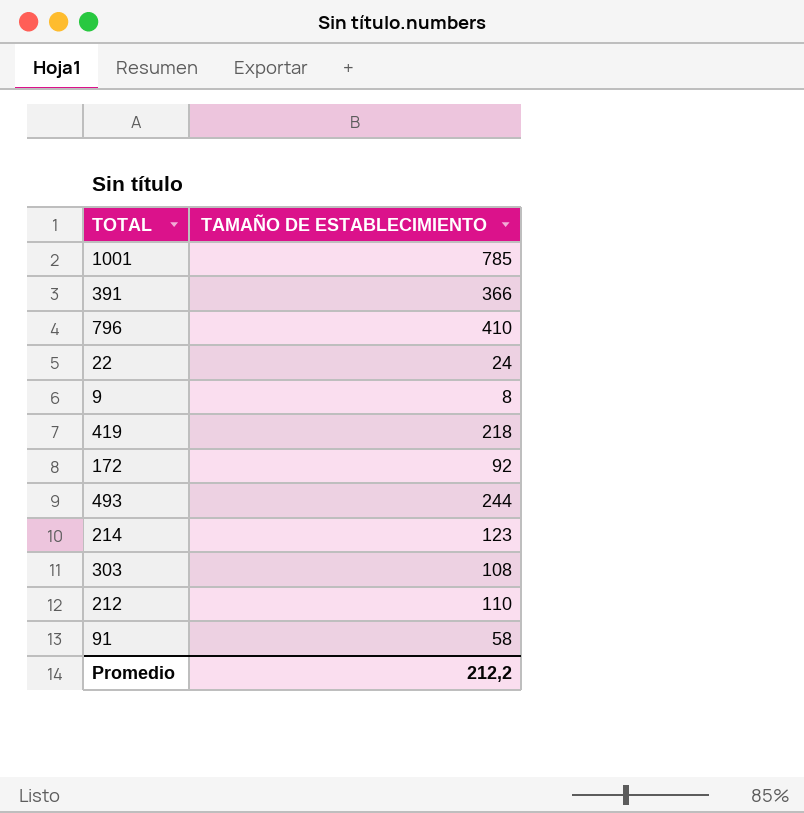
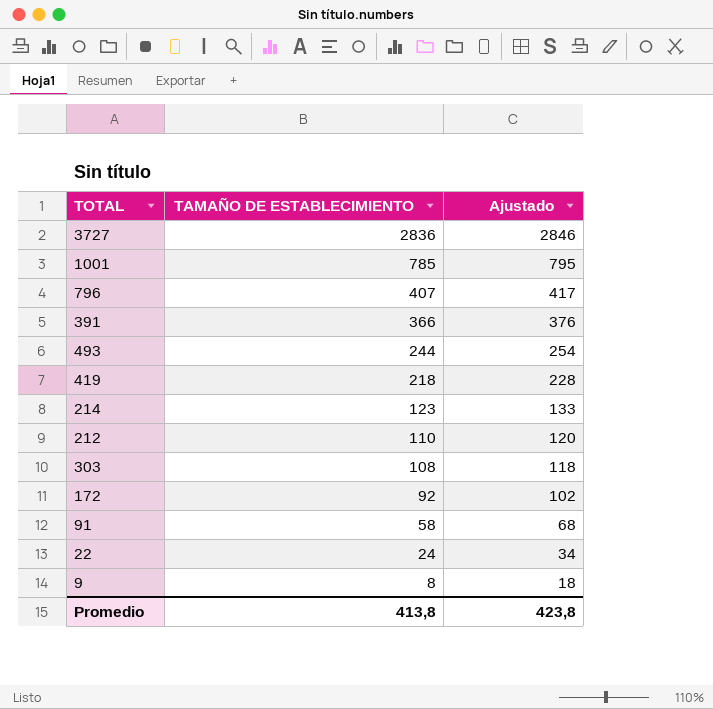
row order: none -> TAMAÑO DE ESTABLECIMIENTO descending
column Ajustado | formula: none -> [TAMAÑO DE ESTABLECIMIENTO] + 10
row 3727: none -> 2836 | 2846
796 | TAMAÑO DE ESTABLECIMIENTO: 410 -> 407
Promedio | TAMAÑO DE ESTABLECIMIENTO: 212,2 -> 413,8

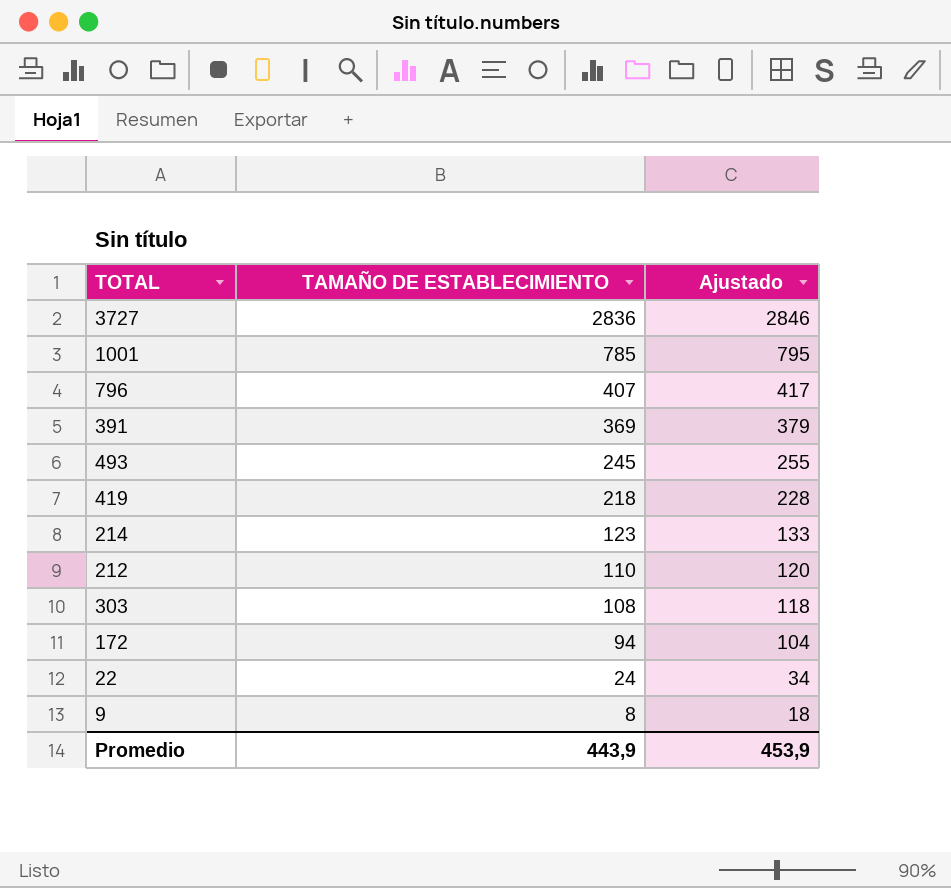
row 91: 58 | 68 -> none
391 | TAMAÑO DE ESTABLECIMIENTO: 366 -> 369
391 | Ajustado: 376 -> 379
493 | TAMAÑO DE ESTABLECIMIENTO: 244 -> 245
493 | Ajustado: 254 -> 255
172 | TAMAÑO DE ESTABLECIMIENTO: 92 -> 94
172 | Ajustado: 102 -> 104
Promedio | TAMAÑO DE ESTABLECIMIENTO: 413,8 -> 443,9
Promedio | Ajustado: 423,8 -> 453,9

